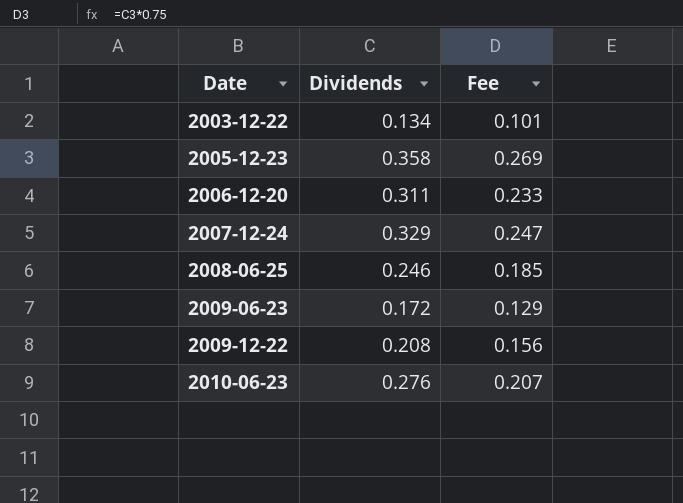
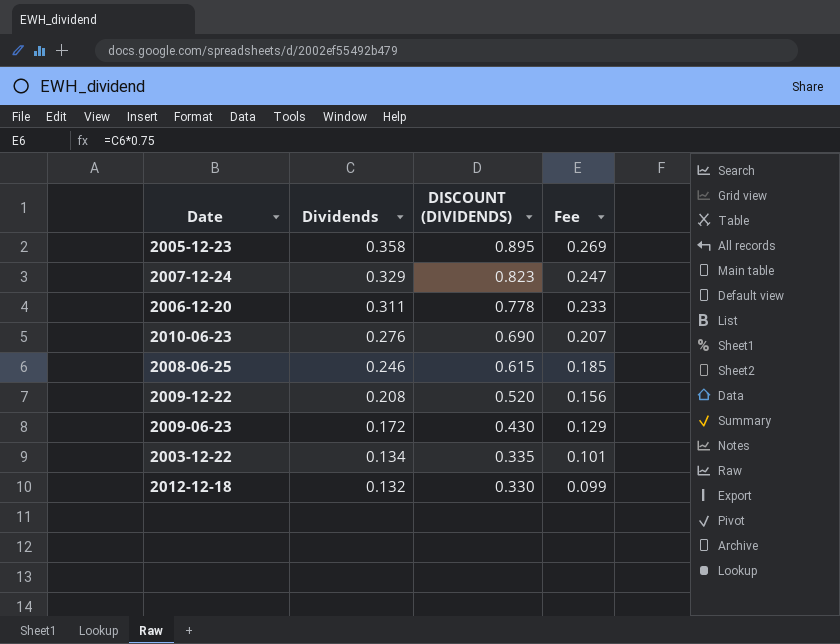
row order: Date ascending -> Dividends descending
column DISCOUNT (DIVIDENDS) | formula: none -> [Dividends] * 2.5
row 2012-12-18: none -> 0.132 | 0.330 | 0.099

